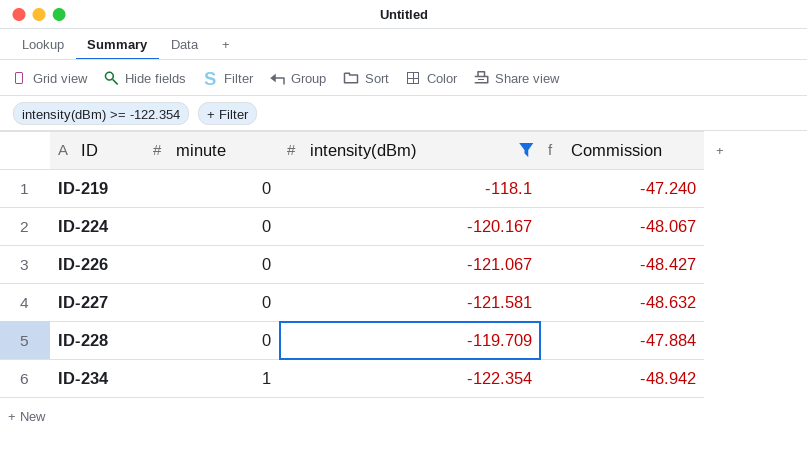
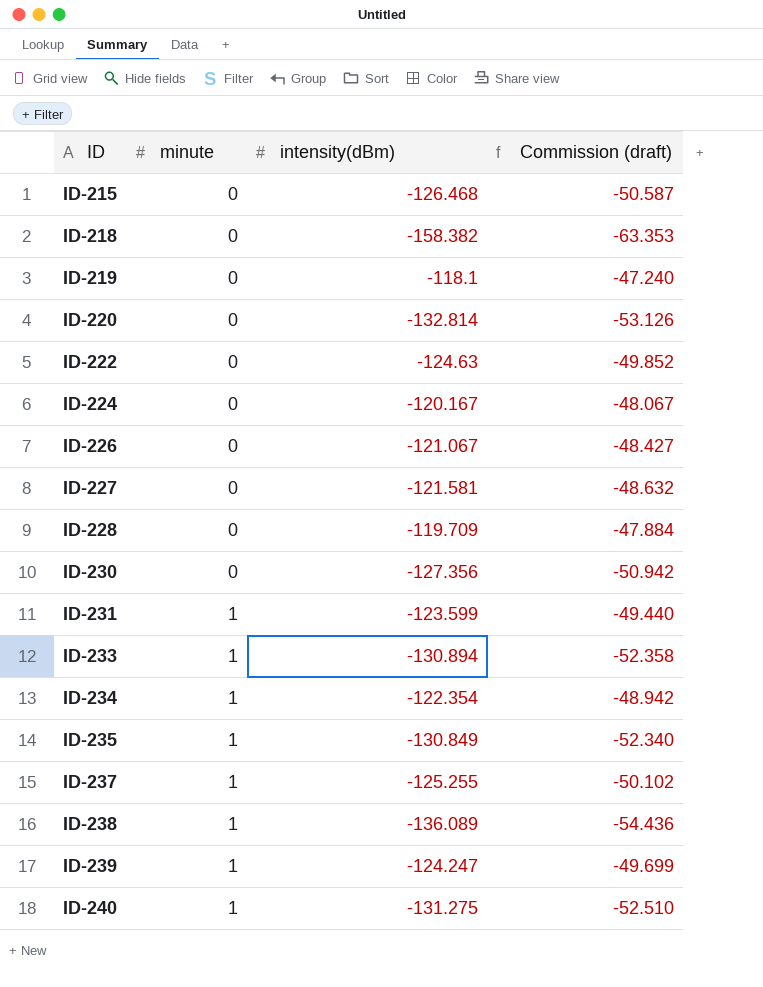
filter: intensity(dBm) >= -122.354 -> none
column name: Commission -> Commission (draft)

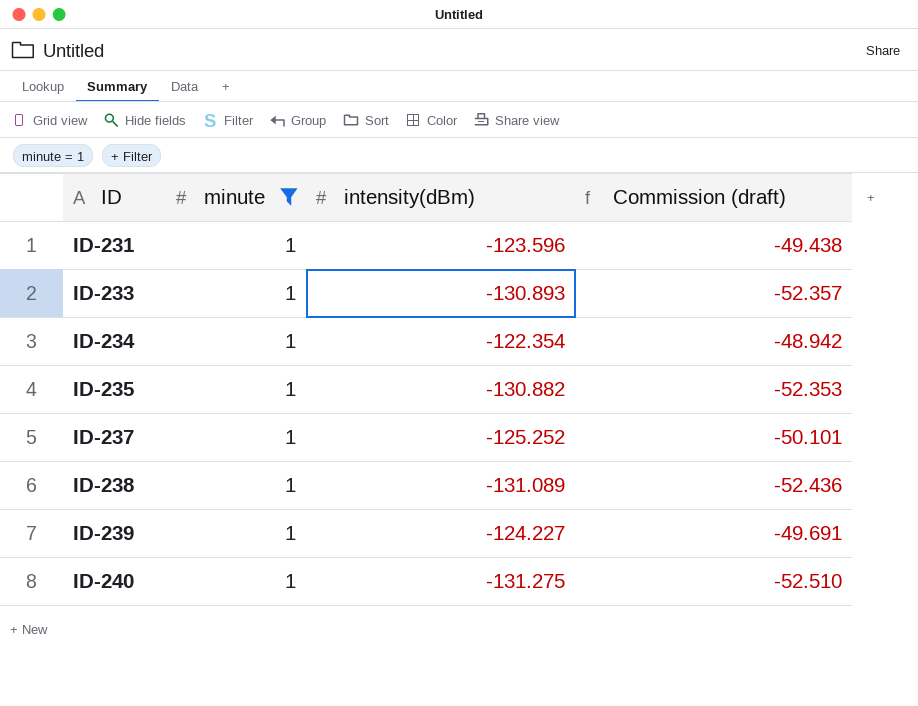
filter: none -> minute = 1
ID-231 | intensity(dBm): -123.599 -> -123.596
ID-231 | Commission (draft): -49.440 -> -49.438
ID-233 | intensity(dBm): -130.894 -> -130.893
ID-233 | Commission (draft): -52.358 -> -52.357
ID-235 | intensity(dBm): -130.849 -> -130.882
ID-235 | Commission (draft): -52.340 -> -52.353
ID-237 | intensity(dBm): -125.255 -> -125.252
ID-237 | Commission (draft): -50.102 -> -50.101
ID-238 | intensity(dBm): -136.089 -> -131.089
ID-238 | Commission (draft): -54.436 -> -52.436
ID-239 | intensity(dBm): -124.247 -> -124.227
ID-239 | Commission (draft): -49.699 -> -49.691

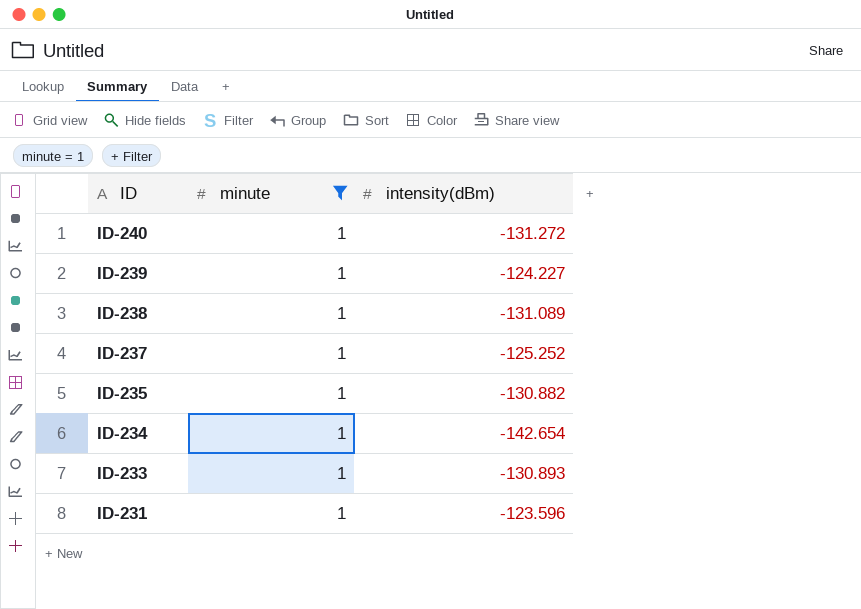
row order: ID ascending -> ID descending
column Commission (draft) | formula: [intensity(dBm)] * 0.4 -> none
ID-240 | intensity(dBm): -131.275 -> -131.272
ID-234 | intensity(dBm): -122.354 -> -142.654

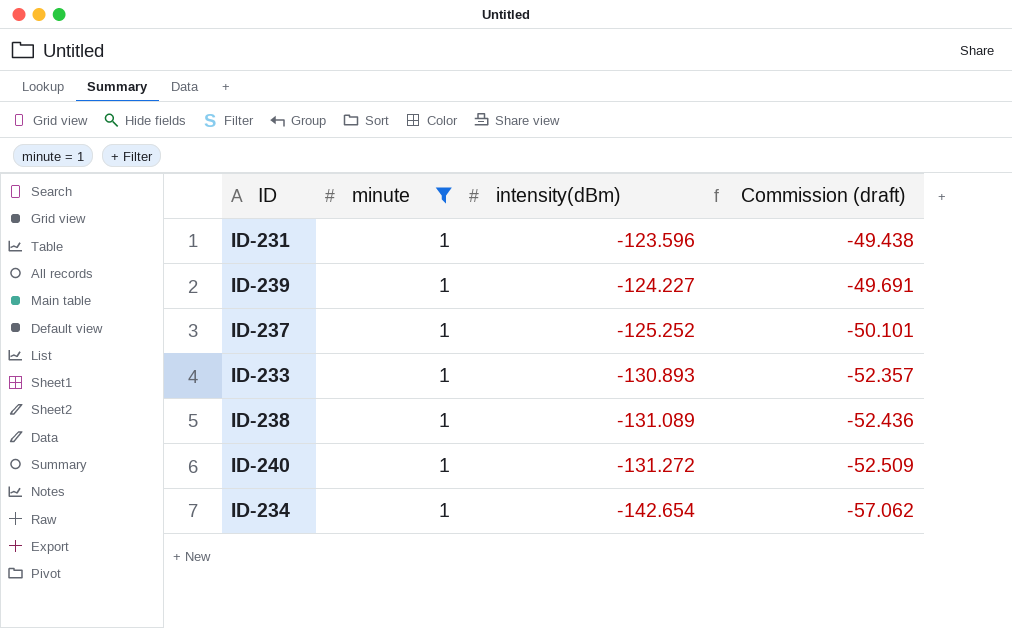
row order: ID descending -> intensity(dBm) descending
column Commission (draft) | formula: none -> [intensity(dBm)] * 0.4
row ID-235: 1 | -130.882 -> none

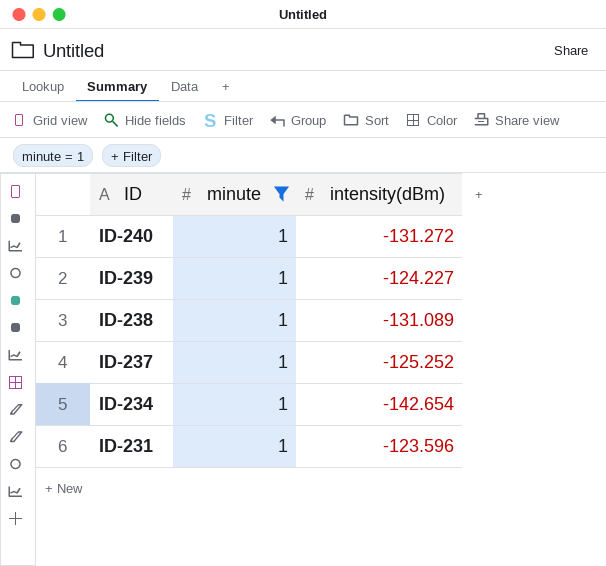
row order: intensity(dBm) descending -> ID descending
column Commission (draft) | formula: [intensity(dBm)] * 0.4 -> none
row ID-233: 1 | -130.893 | -52.357 -> none

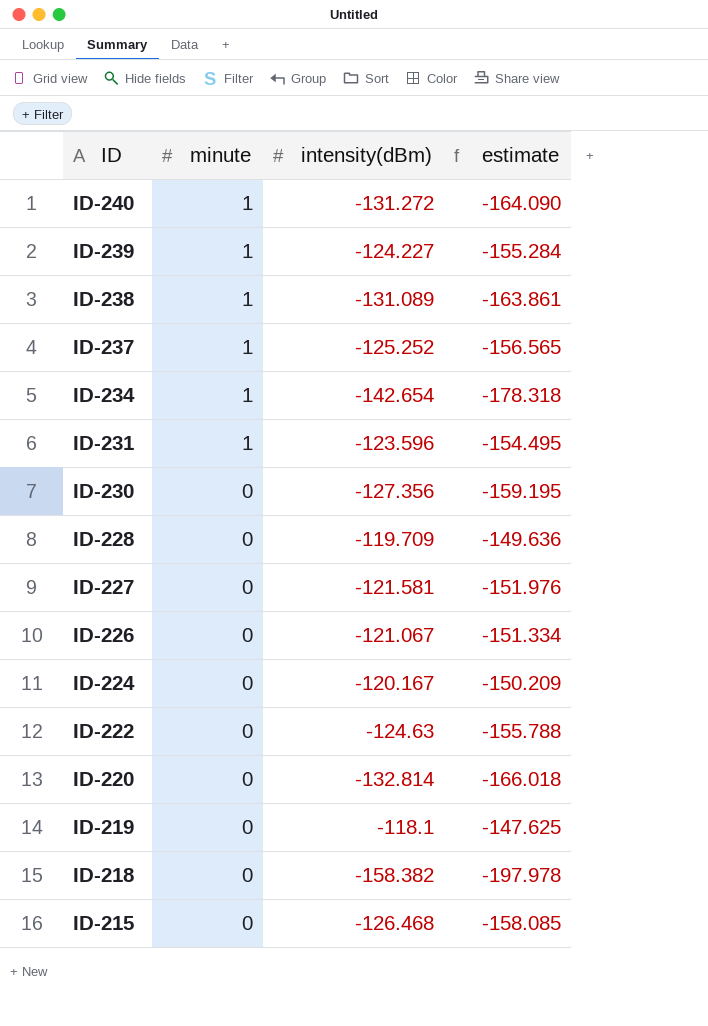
filter: minute = 1 -> none
column estimate | formula: none -> [intensity(dBm)] * 1.25

